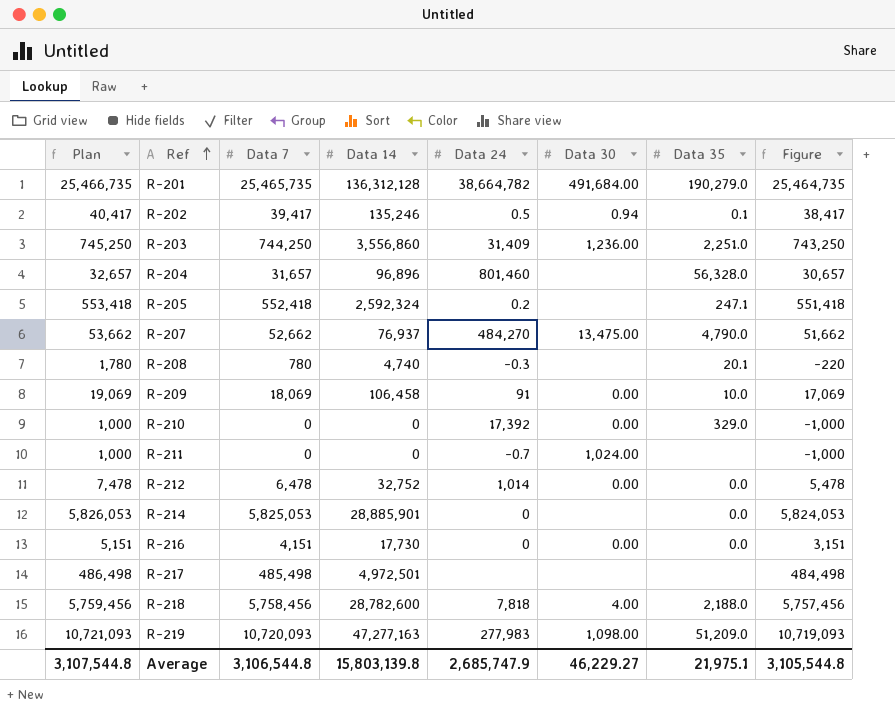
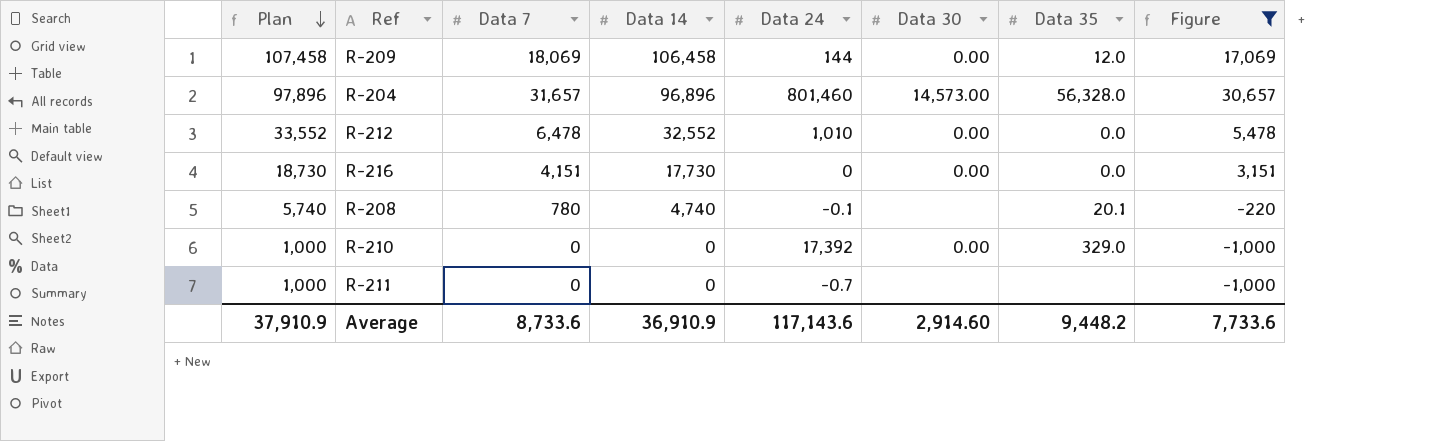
filter: none -> Figure <= 30,657
row order: Ref ascending -> Plan descending
column Plan | formula: [Data 7] + 1000 -> [Data 14] + 1000
R-209 | Data 24: 91 -> 144
R-209 | Data 35: 10.0 -> 12.0
R-204 | Data 30: none -> 14,573.00
R-212 | Data 14: 32,752 -> 32,552
R-212 | Data 24: 1,014 -> 1,010
R-208 | Data 24: -0.3 -> -0.1
R-211 | Data 30: 1,024.00 -> none
Average | Plan: 3,107,544.8 -> 37,910.9
Average | Data 7: 3,106,544.8 -> 8,733.6
Average | Data 14: 15,803,139.8 -> 36,910.9
Average | Data 24: 2,685,747.9 -> 117,143.6
Average | Data 30: 46,229.27 -> 2,914.60
Average | Data 35: 21,975.1 -> 9,448.2
Average | Figure: 3,105,544.8 -> 7,733.6

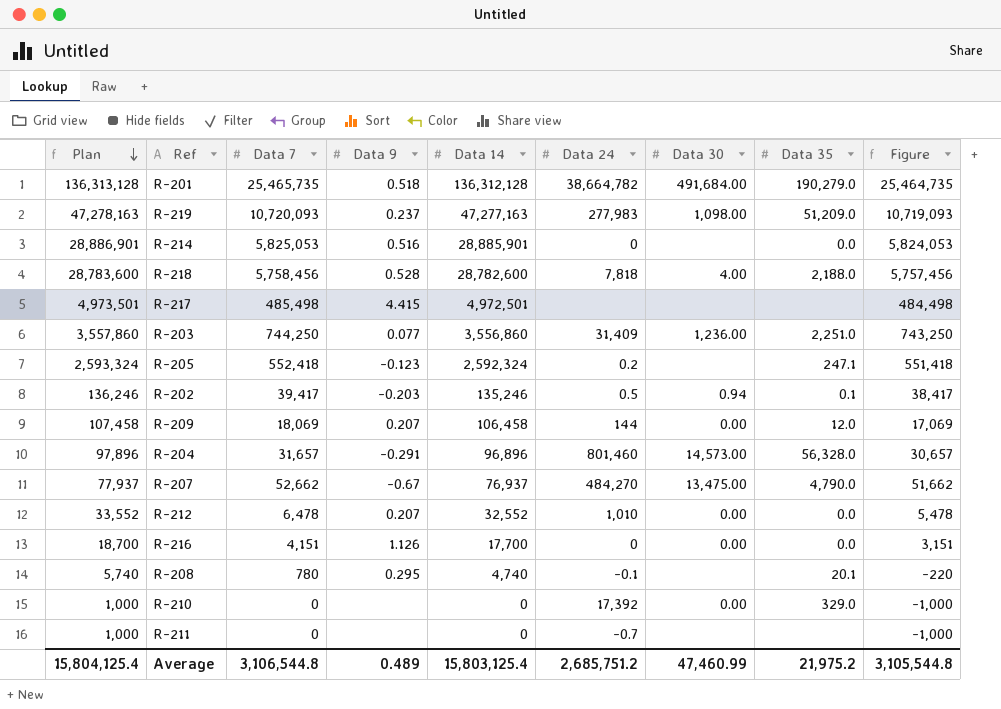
filter: Figure <= 30,657 -> none
column Data 9 | position: none -> 4
R-216 | Plan: 18,730 -> 18,700
R-216 | Data 14: 17,730 -> 17,700
Average | Plan: 37,910.9 -> 15,804,125.4
Average | Data 7: 8,733.6 -> 3,106,544.8
Average | Data 14: 36,910.9 -> 15,803,125.4
Average | Data 24: 117,143.6 -> 2,685,751.2
Average | Data 30: 2,914.60 -> 47,460.99
Average | Data 35: 9,448.2 -> 21,975.2
Average | Figure: 7,733.6 -> 3,105,544.8

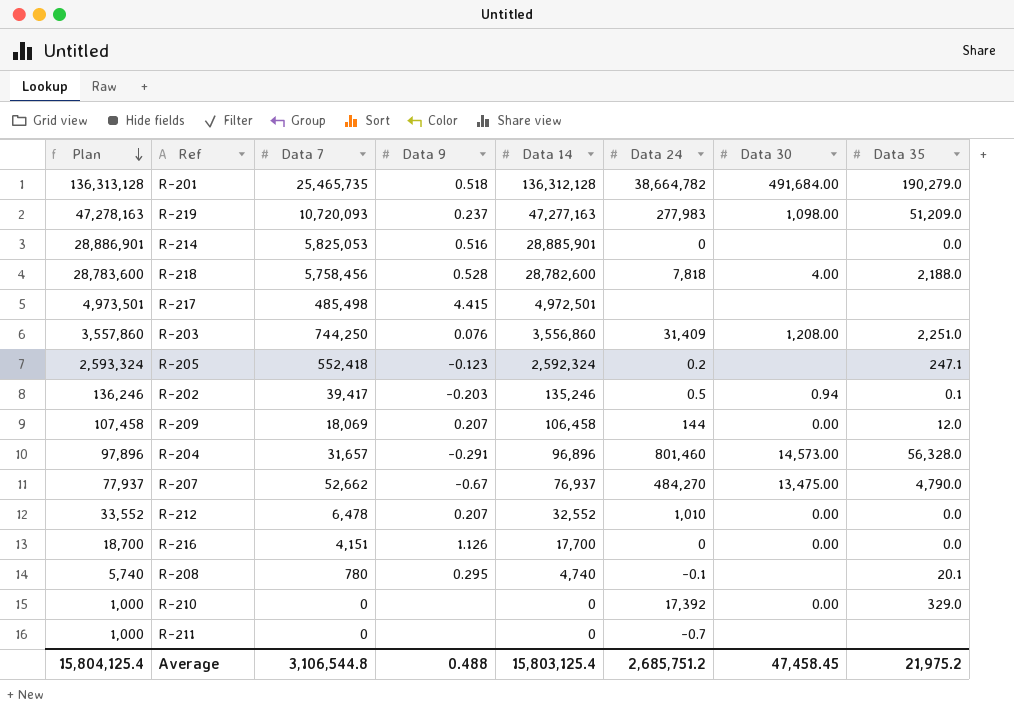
column Figure | formula: [Data 7] - 1000 -> none
R-203 | Data 9: 0.077 -> 0.076
R-203 | Data 30: 1,236.00 -> 1,208.00
Average | Data 9: 0.489 -> 0.488
Average | Data 30: 47,460.99 -> 47,458.45

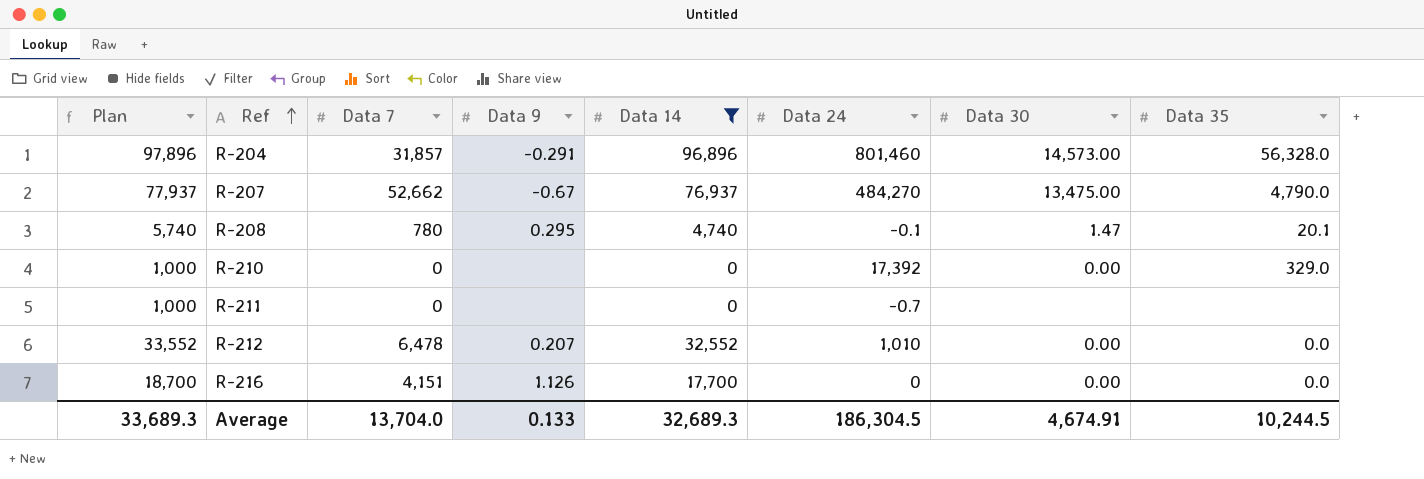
filter: none -> Data 14 <= 96,896
row order: Plan descending -> Ref ascending
R-204 | Data 7: 31,657 -> 31,857
R-208 | Data 30: none -> 1.47
Average | Plan: 15,804,125.4 -> 33,689.3
Average | Data 7: 3,106,544.8 -> 13,704.0
Average | Data 9: 0.488 -> 0.133
Average | Data 14: 15,803,125.4 -> 32,689.3
Average | Data 24: 2,685,751.2 -> 186,304.5
Average | Data 30: 47,458.45 -> 4,674.91
Average | Data 35: 21,975.2 -> 10,244.5

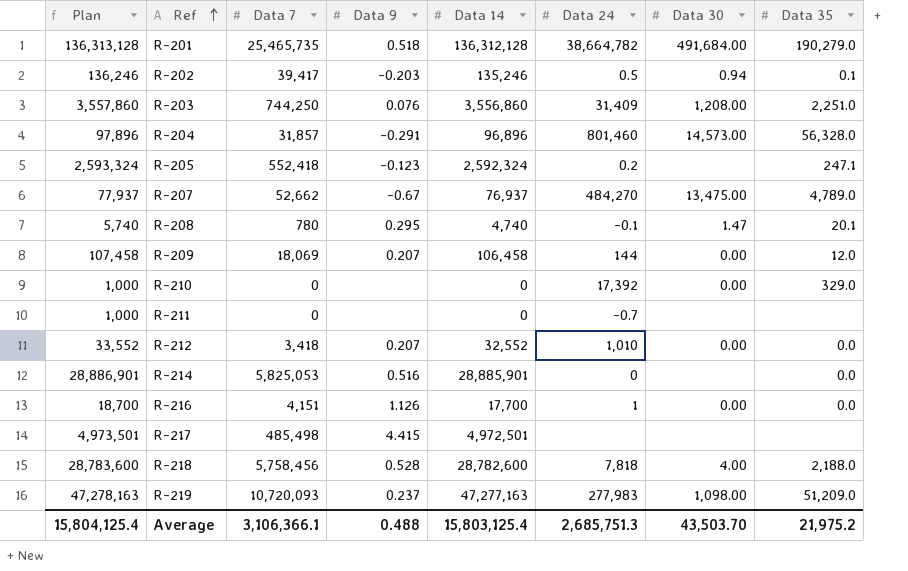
filter: Data 14 <= 96,896 -> none
R-207 | Data 35: 4,790.0 -> 4,789.0
R-212 | Data 7: 6,478 -> 3,418
R-216 | Data 24: 0 -> 1
Average | Plan: 33,689.3 -> 15,804,125.4
Average | Data 7: 13,704.0 -> 3,106,366.1
Average | Data 9: 0.133 -> 0.488
Average | Data 14: 32,689.3 -> 15,803,125.4
Average | Data 24: 186,304.5 -> 2,685,751.3
Average | Data 30: 4,674.91 -> 43,503.70
Average | Data 35: 10,244.5 -> 21,975.2

